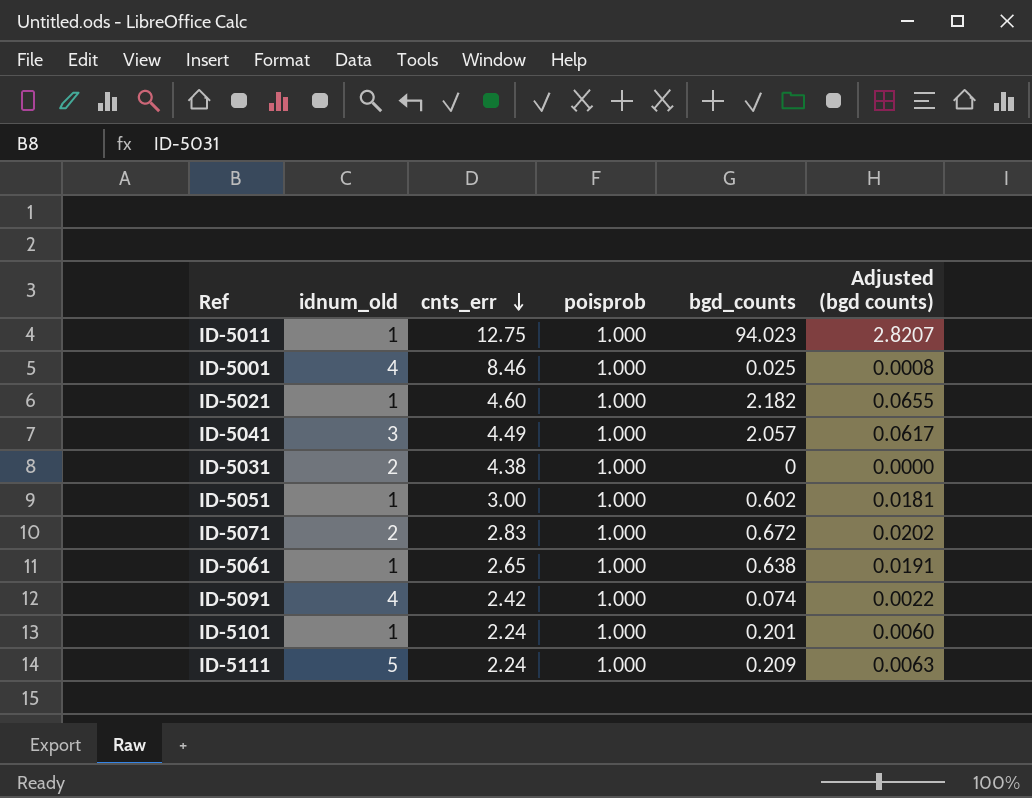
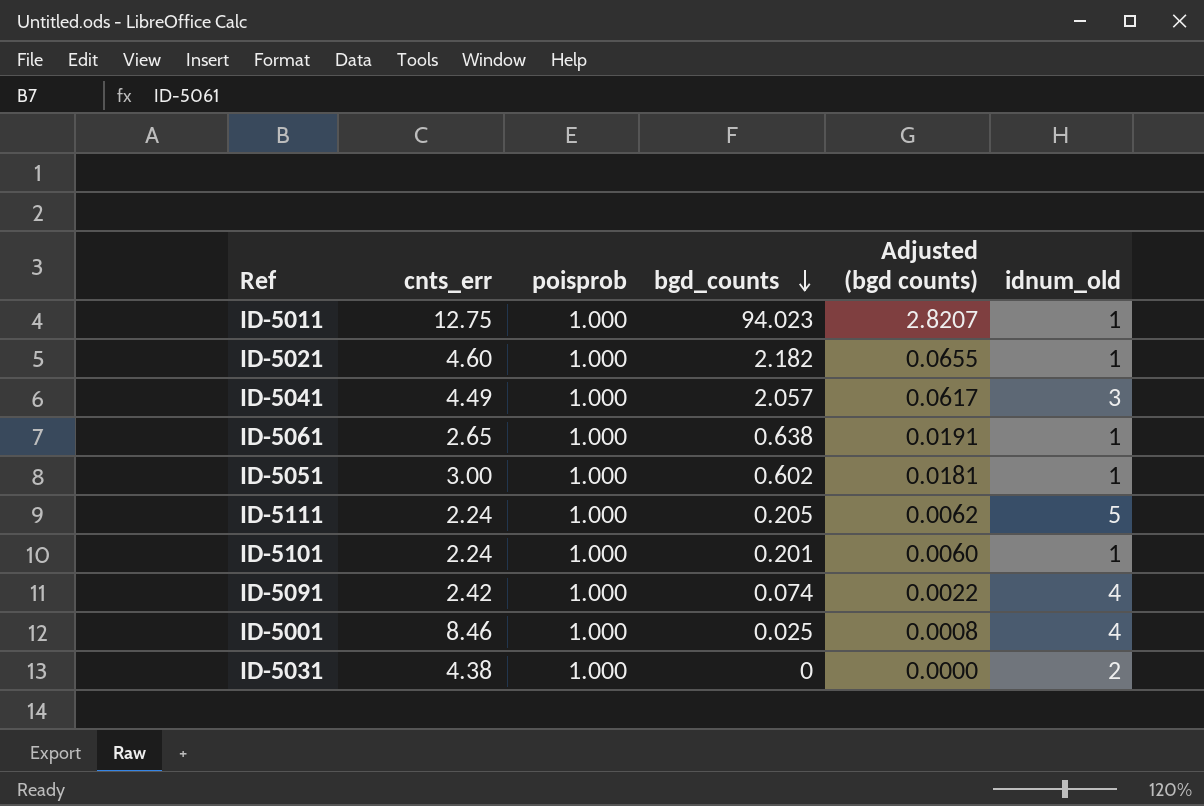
row order: cnts_err descending -> bgd_counts descending
column idnum_old | position: 2 -> 6
row ID-5071: 2 | 2.83 | 1.000 | 0.672 | 0.0202 -> none
ID-5111 | bgd_counts: 0.209 -> 0.205
ID-5111 | Adjusted (bgd counts): 0.0063 -> 0.0062

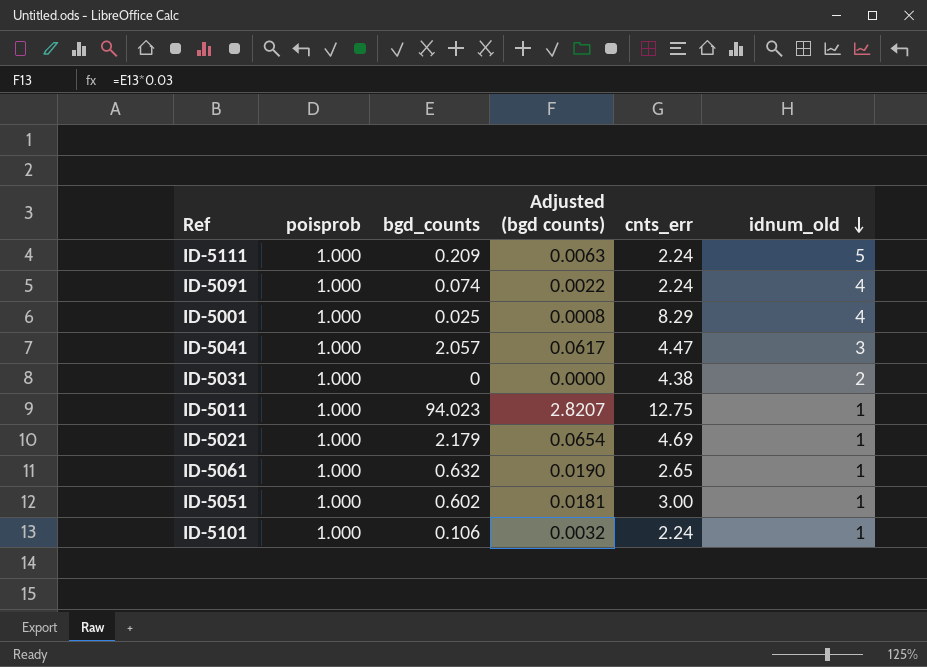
row order: bgd_counts descending -> idnum_old descending
column cnts_err | position: 2 -> 5
ID-5111 | bgd_counts: 0.205 -> 0.209
ID-5111 | Adjusted (bgd counts): 0.0062 -> 0.0063
ID-5091 | cnts_err: 2.42 -> 2.24
ID-5001 | cnts_err: 8.46 -> 8.29
ID-5041 | cnts_err: 4.49 -> 4.47
ID-5021 | bgd_counts: 2.182 -> 2.179
ID-5021 | Adjusted (bgd counts): 0.0655 -> 0.0654
ID-5021 | cnts_err: 4.60 -> 4.69
ID-5061 | bgd_counts: 0.638 -> 0.632
ID-5061 | Adjusted (bgd counts): 0.0191 -> 0.0190
ID-5101 | bgd_counts: 0.201 -> 0.106
ID-5101 | Adjusted (bgd counts): 0.0060 -> 0.0032

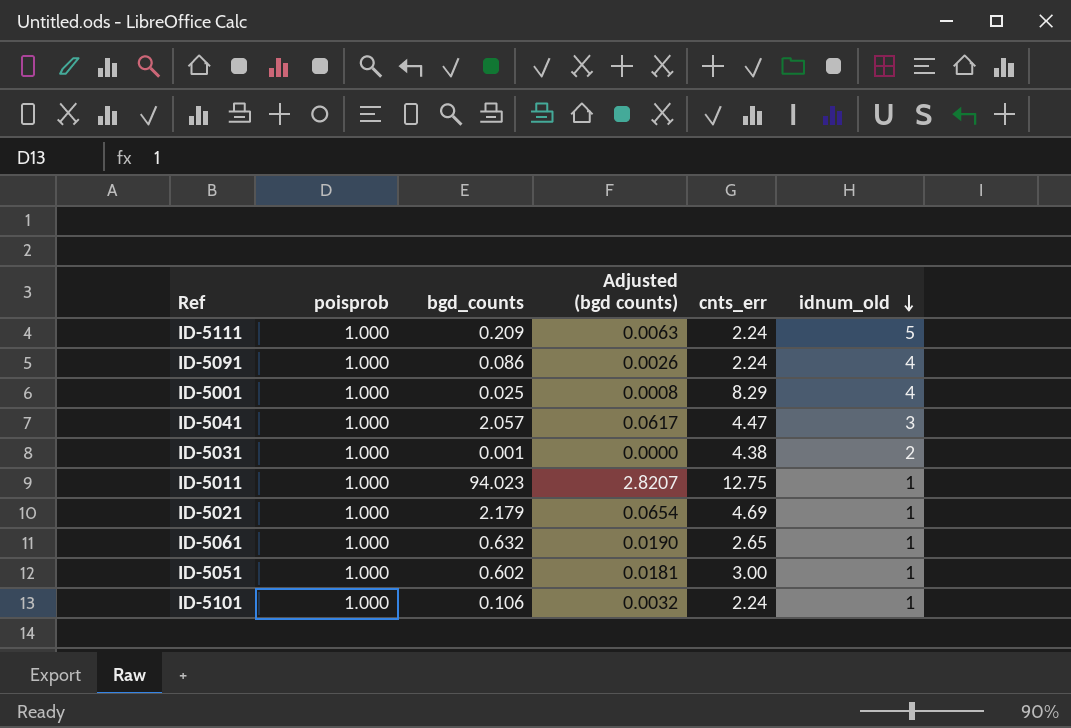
ID-5091 | bgd_counts: 0.074 -> 0.086
ID-5091 | Adjusted (bgd counts): 0.0022 -> 0.0026
ID-5031 | bgd_counts: 0 -> 0.001

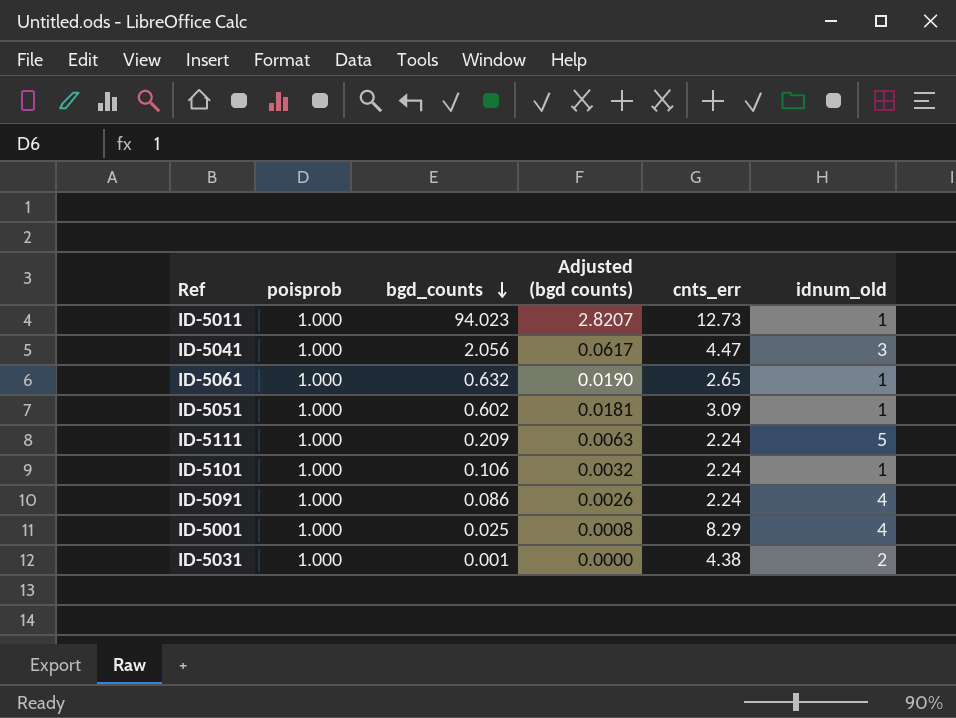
row order: idnum_old descending -> bgd_counts descending
row ID-5021: 1.000 | 2.179 | 0.0654 | 4.69 | 1 -> none
ID-5011 | cnts_err: 12.75 -> 12.73
ID-5041 | bgd_counts: 2.057 -> 2.056
ID-5051 | cnts_err: 3.00 -> 3.09

